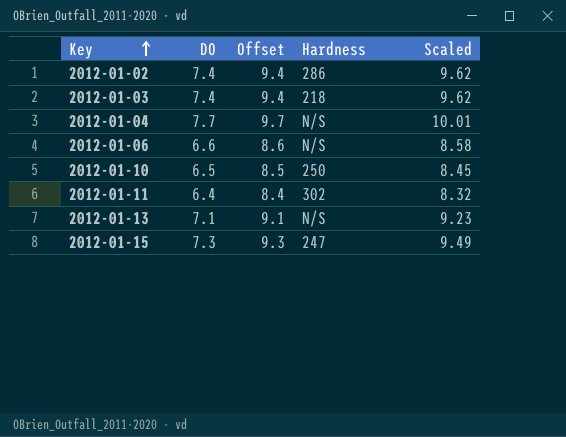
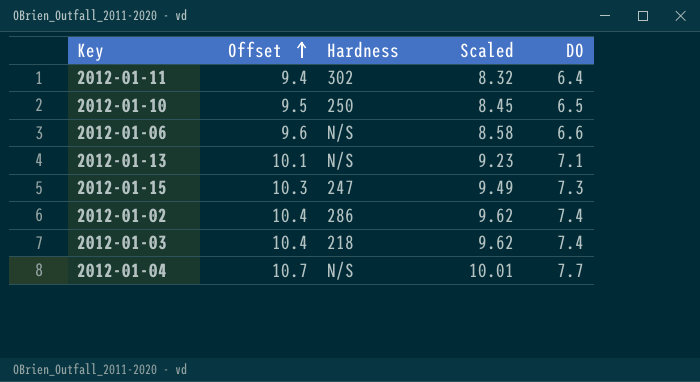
row order: Key ascending -> Offset ascending
column Offset | formula: [DO] + 2 -> [DO] + 3
column DO | position: 2 -> 5

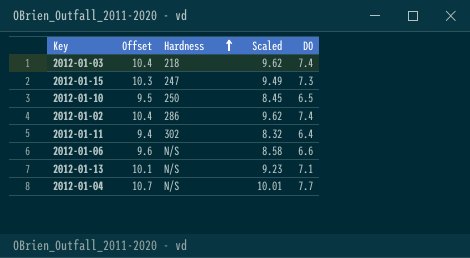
row order: Offset ascending -> Hardness ascending

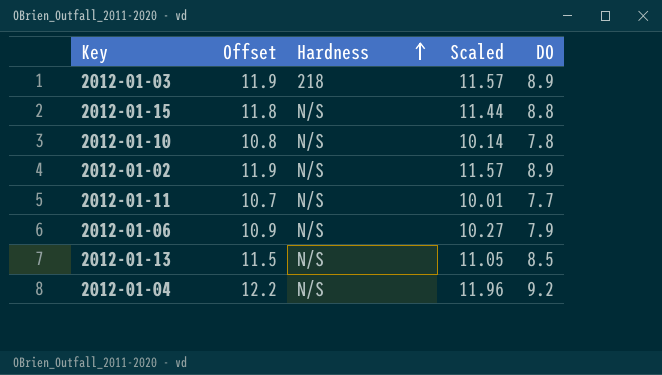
2012-01-03 | Offset: 10.4 -> 11.9
2012-01-03 | Scaled: 9.62 -> 11.57
2012-01-03 | DO: 7.4 -> 8.9
2012-01-15 | Offset: 10.3 -> 11.8
2012-01-15 | Hardness: 247 -> N/S
2012-01-15 | Scaled: 9.49 -> 11.44
2012-01-15 | DO: 7.3 -> 8.8
2012-01-10 | Offset: 9.5 -> 10.8
2012-01-10 | Hardness: 250 -> N/S
2012-01-10 | Scaled: 8.45 -> 10.14
2012-01-10 | DO: 6.5 -> 7.8
2012-01-02 | Offset: 10.4 -> 11.9
2012-01-02 | Hardness: 286 -> N/S
2012-01-02 | Scaled: 9.62 -> 11.57
2012-01-02 | DO: 7.4 -> 8.9
2012-01-11 | Offset: 9.4 -> 10.7
2012-01-11 | Hardness: 302 -> N/S
2012-01-11 | Scaled: 8.32 -> 10.01
2012-01-11 | DO: 6.4 -> 7.7
2012-01-06 | Offset: 9.6 -> 10.9
2012-01-06 | Scaled: 8.58 -> 10.27
2012-01-06 | DO: 6.6 -> 7.9
2012-01-13 | Offset: 10.1 -> 11.5
2012-01-13 | Scaled: 9.23 -> 11.05
2012-01-13 | DO: 7.1 -> 8.5
2012-01-04 | Offset: 10.7 -> 12.2
2012-01-04 | Scaled: 10.01 -> 11.96
2012-01-04 | DO: 7.7 -> 9.2

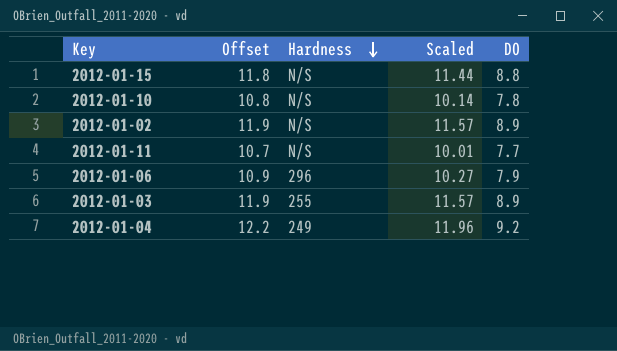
row order: Hardness ascending -> Hardness descending
row 2012-01-13: 11.5 | N/S | 11.05 | 8.5 -> none
2012-01-06 | Hardness: N/S -> 296
2012-01-03 | Hardness: 218 -> 255
2012-01-04 | Hardness: N/S -> 249

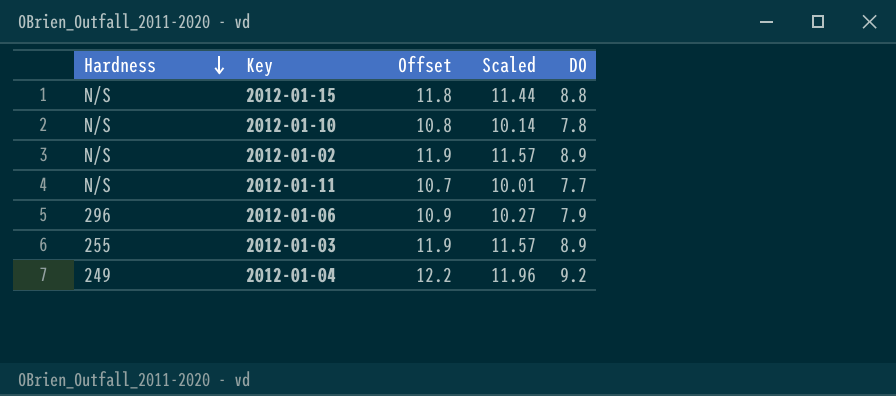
column Hardness | position: 3 -> 1

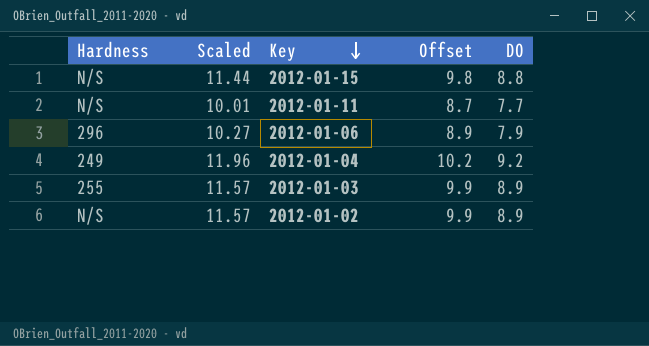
row order: Hardness descending -> Key descending
column Scaled | position: 4 -> 2
column Offset | formula: [DO] + 3 -> [DO] + 1
row 2012-01-10: N/S | 10.8 | 10.14 | 7.8 -> none

